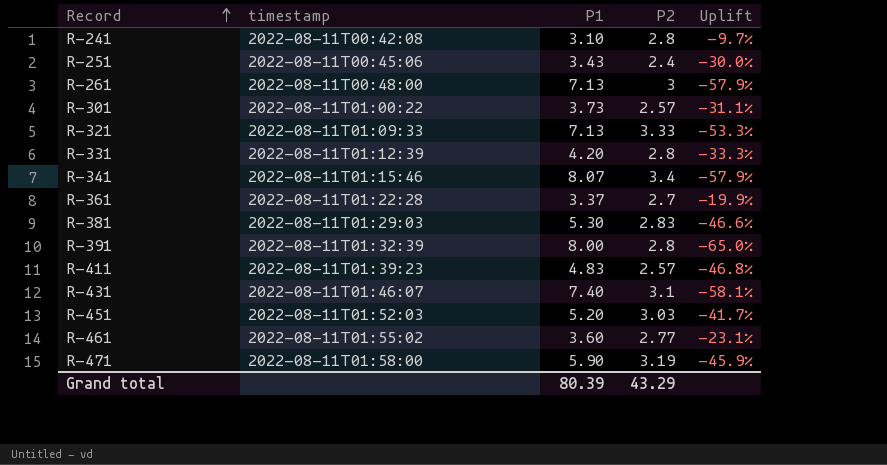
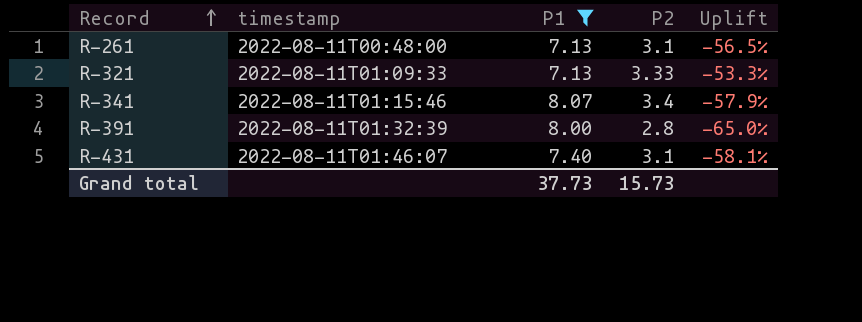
filter: none -> P1 >= 7.13
R-261 | P2: 3 -> 3.1
R-261 | Uplift: -57.9% -> -56.5%
Grand total | P1: 80.39 -> 37.73
Grand total | P2: 43.29 -> 15.73

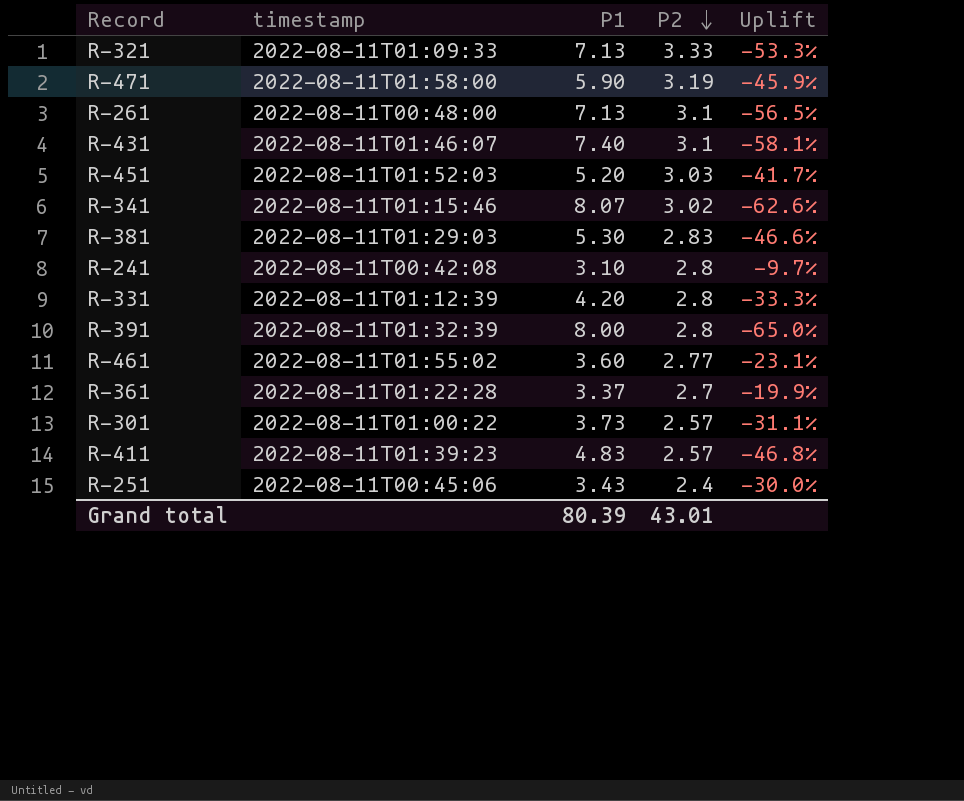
filter: P1 >= 7.13 -> none
row order: Record ascending -> P2 descending
R-341 | P2: 3.4 -> 3.02
R-341 | Uplift: -57.9% -> -62.6%
Grand total | P1: 37.73 -> 80.39
Grand total | P2: 15.73 -> 43.01

